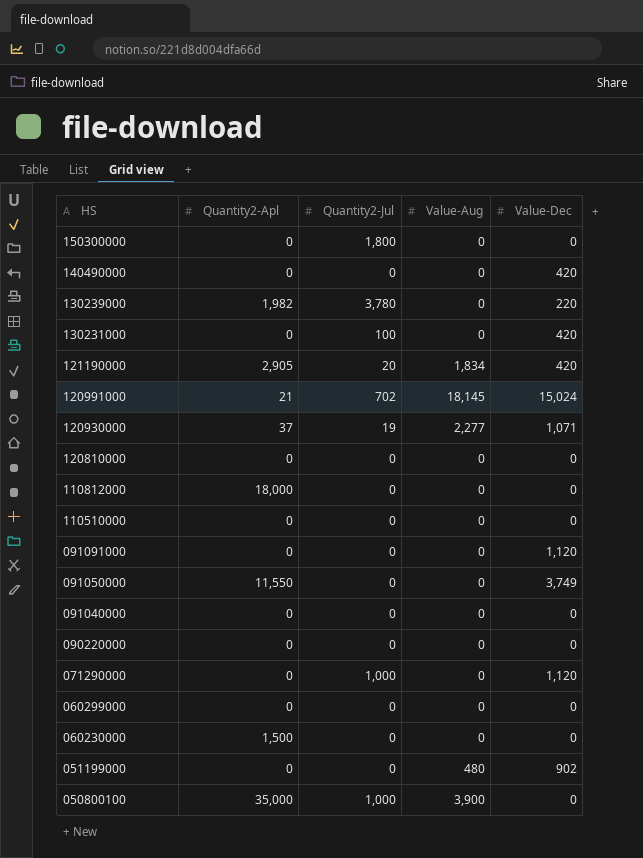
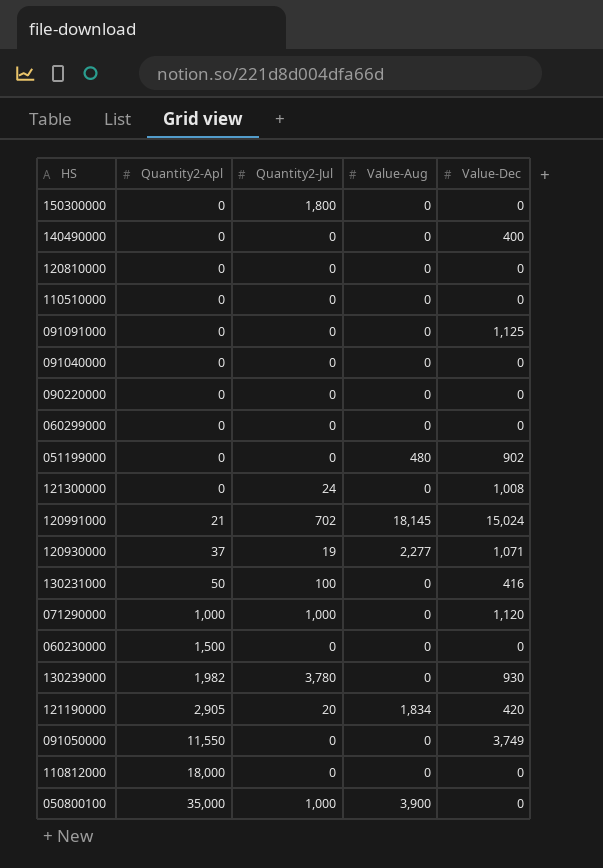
row order: HS descending -> Quantity2-Apl ascending
140490000 | Value-Dec: 420 -> 400
091091000 | Value-Dec: 1,120 -> 1,125
row 121300000: none -> 0 | 24 | 0 | 1,008
130231000 | Quantity2-Apl: 0 -> 50
130231000 | Value-Dec: 420 -> 416
071290000 | Quantity2-Apl: 0 -> 1,000
130239000 | Value-Dec: 220 -> 930

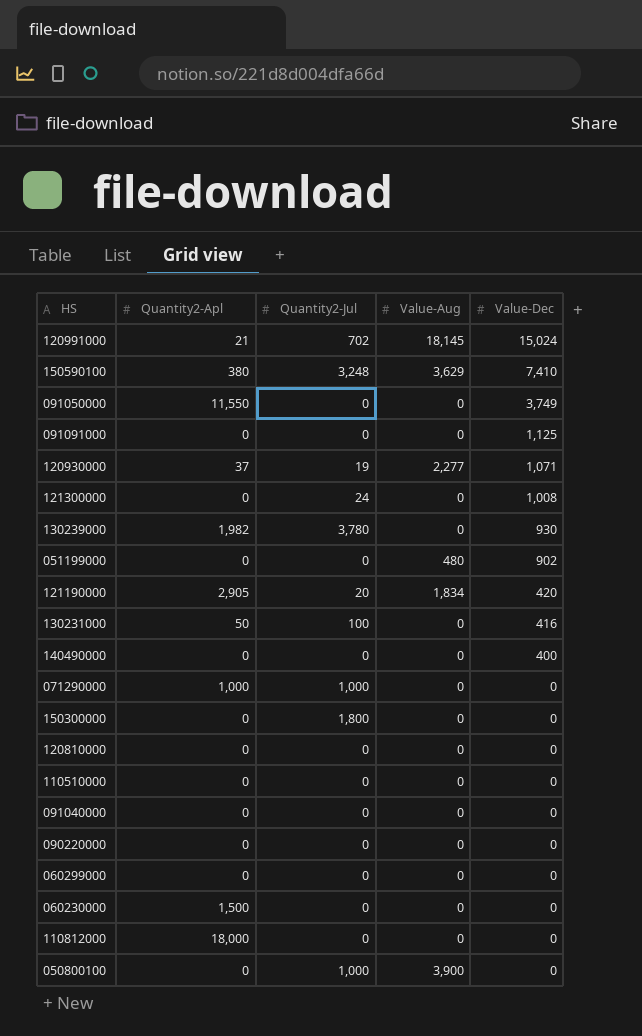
row order: Quantity2-Apl ascending -> Value-Dec descending
row 150590100: none -> 380 | 3,248 | 3,629 | 7,410
071290000 | Value-Dec: 1,120 -> 0
050800100 | Quantity2-Apl: 35,000 -> 0

